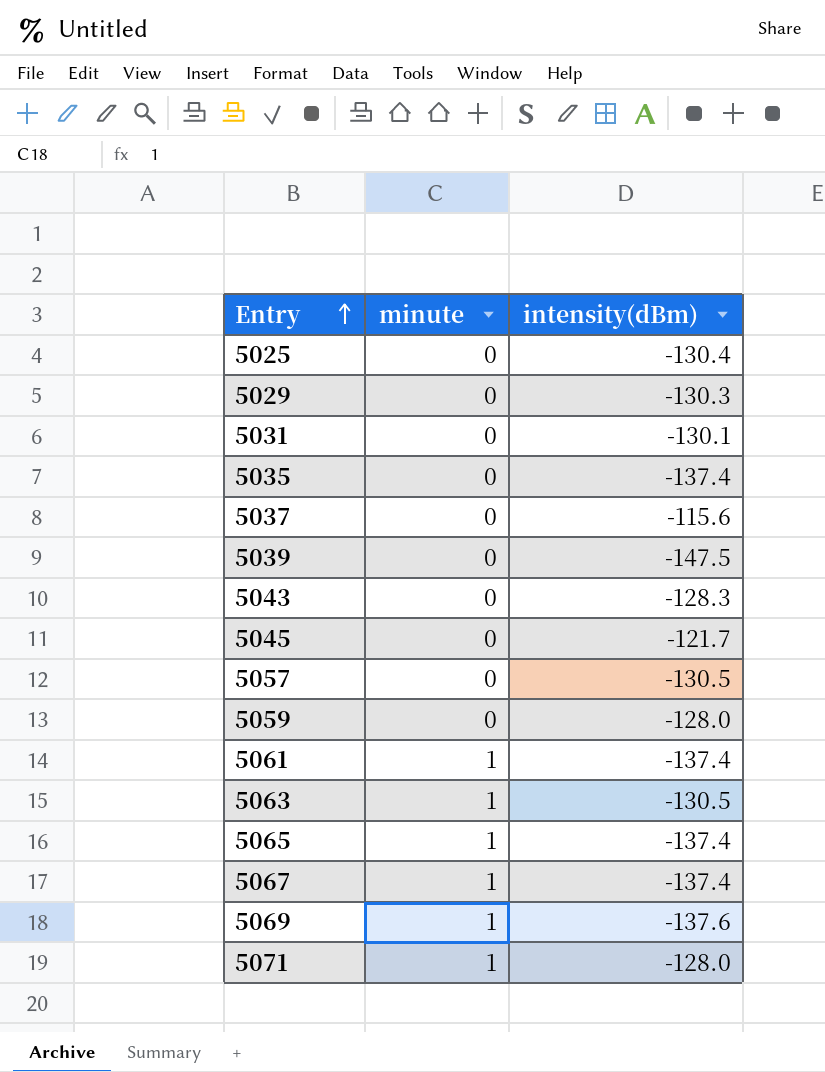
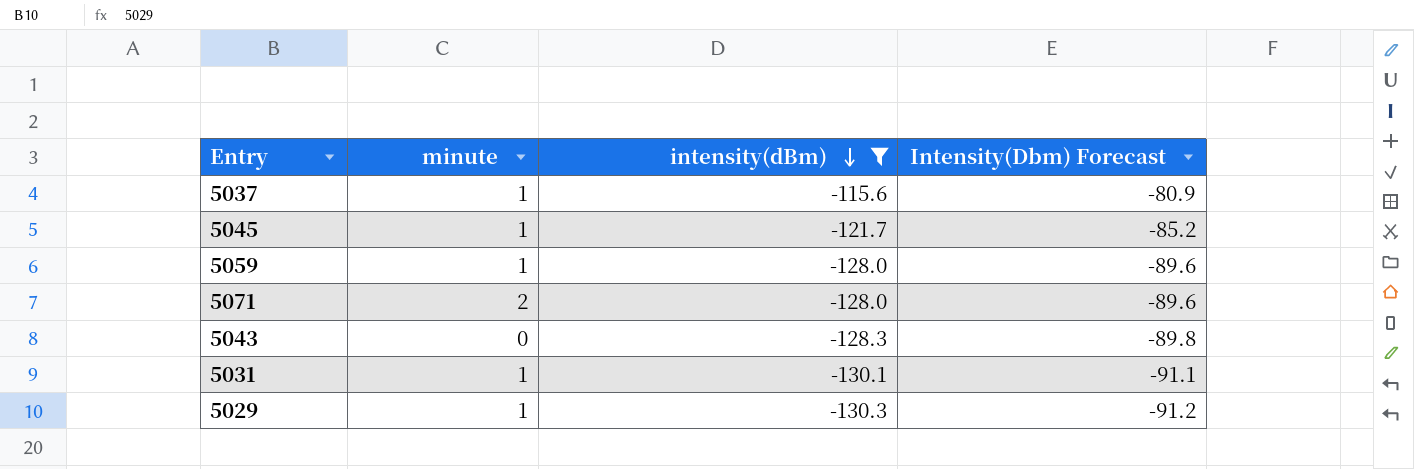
filter: none -> intensity(dBm) >= -130.3
row order: Entry ascending -> intensity(dBm) descending
column Intensity(Dbm) Forecast | formula: none -> [intensity(dBm)] * 0.7
5037 | minute: 0 -> 1
5045 | minute: 0 -> 1
5059 | minute: 0 -> 1
5071 | minute: 1 -> 2
5031 | minute: 0 -> 1
5029 | minute: 0 -> 1

